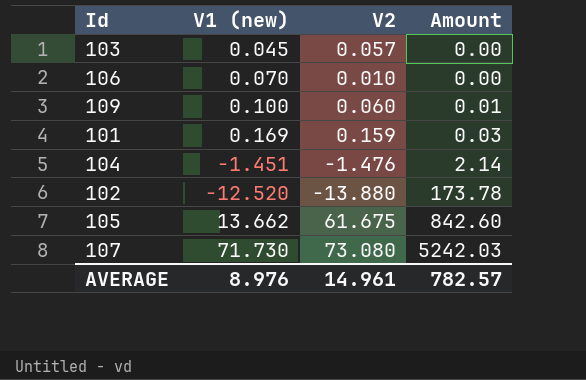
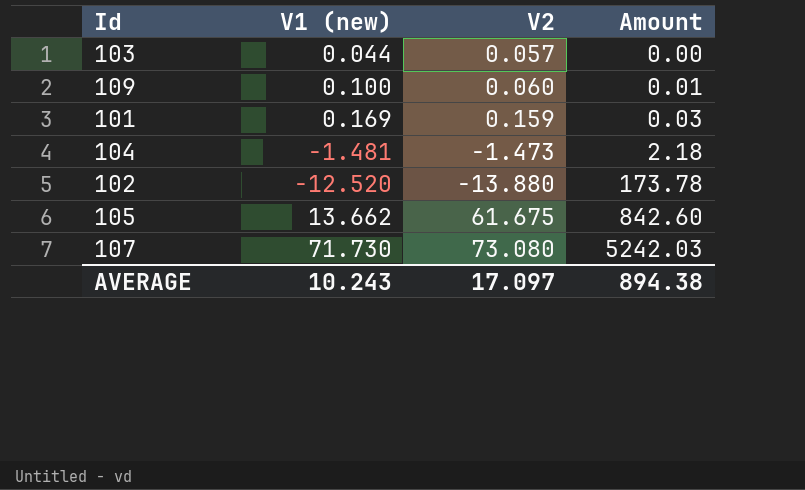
row 106: 0.070 | 0.010 | 0.00 -> none
103 | V1 (new): 0.045 -> 0.044
104 | V1 (new): -1.451 -> -1.481
104 | V2: -1.476 -> -1.473
104 | Amount: 2.14 -> 2.18
AVERAGE | V1 (new): 8.976 -> 10.243
AVERAGE | V2: 14.961 -> 17.097
AVERAGE | Amount: 782.57 -> 894.38

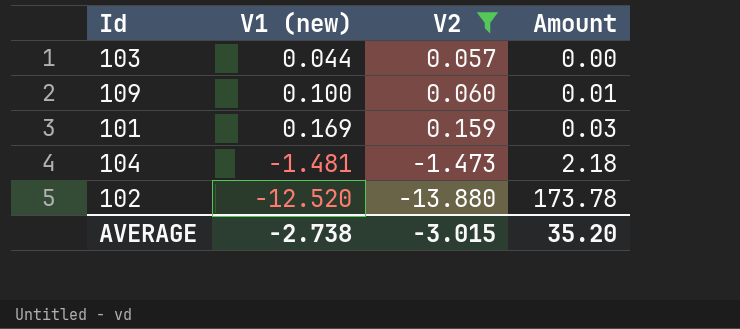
filter: none -> V2 <= 0.159
AVERAGE | V1 (new): 10.243 -> -2.738
AVERAGE | V2: 17.097 -> -3.015
AVERAGE | Amount: 894.38 -> 35.20

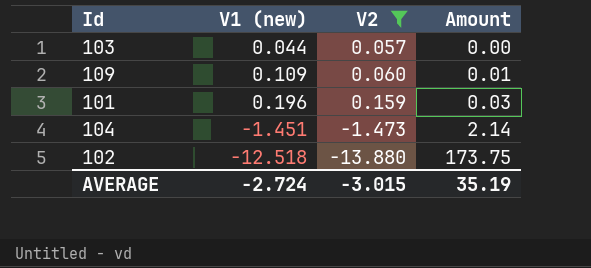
109 | V1 (new): 0.100 -> 0.109
101 | V1 (new): 0.169 -> 0.196
104 | V1 (new): -1.481 -> -1.451
104 | Amount: 2.18 -> 2.14
102 | V1 (new): -12.520 -> -12.518
102 | Amount: 173.78 -> 173.75
AVERAGE | V1 (new): -2.738 -> -2.724
AVERAGE | Amount: 35.20 -> 35.19

